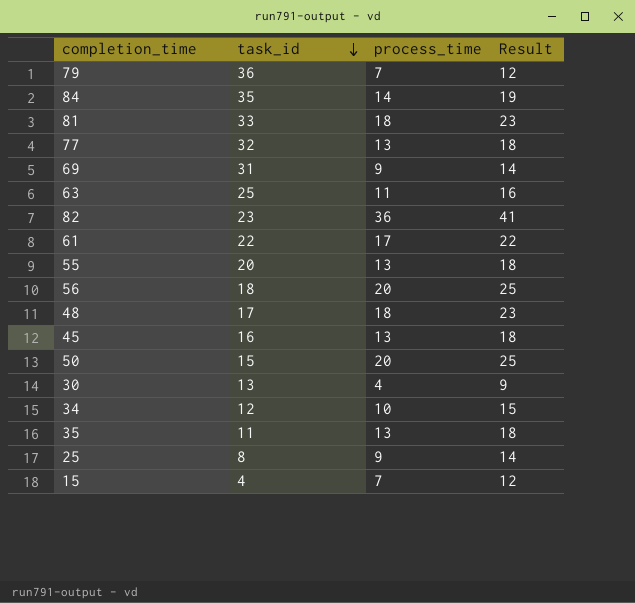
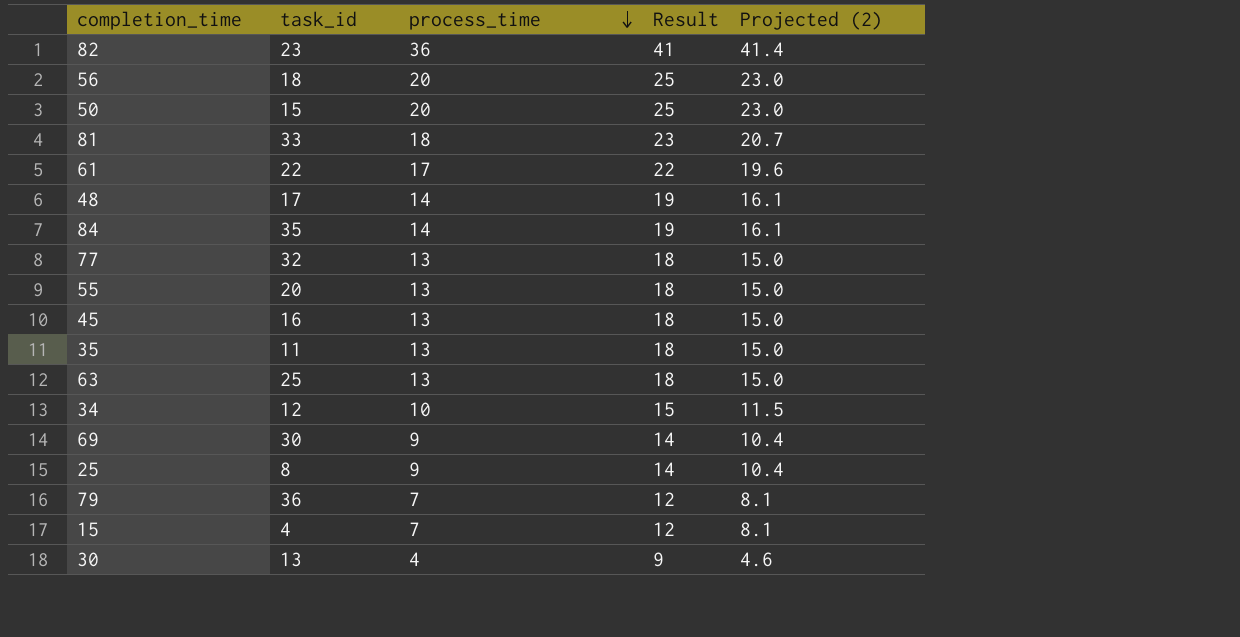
row order: task_id descending -> process_time descending
column Projected (2) | formula: none -> [process_time] * 1.15
48 | process_time: 18 -> 14
48 | Result: 23 -> 19
63 | process_time: 11 -> 13
63 | Result: 16 -> 18
69 | task_id: 31 -> 30

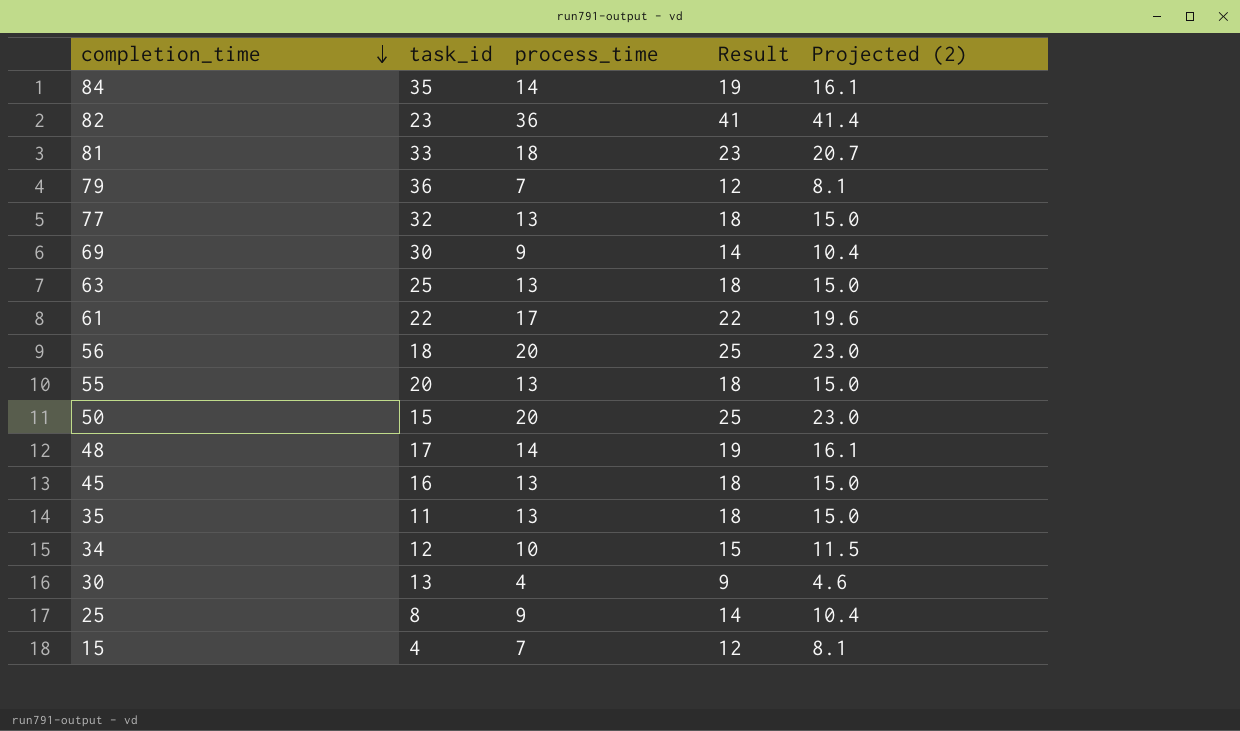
row order: process_time descending -> completion_time descending

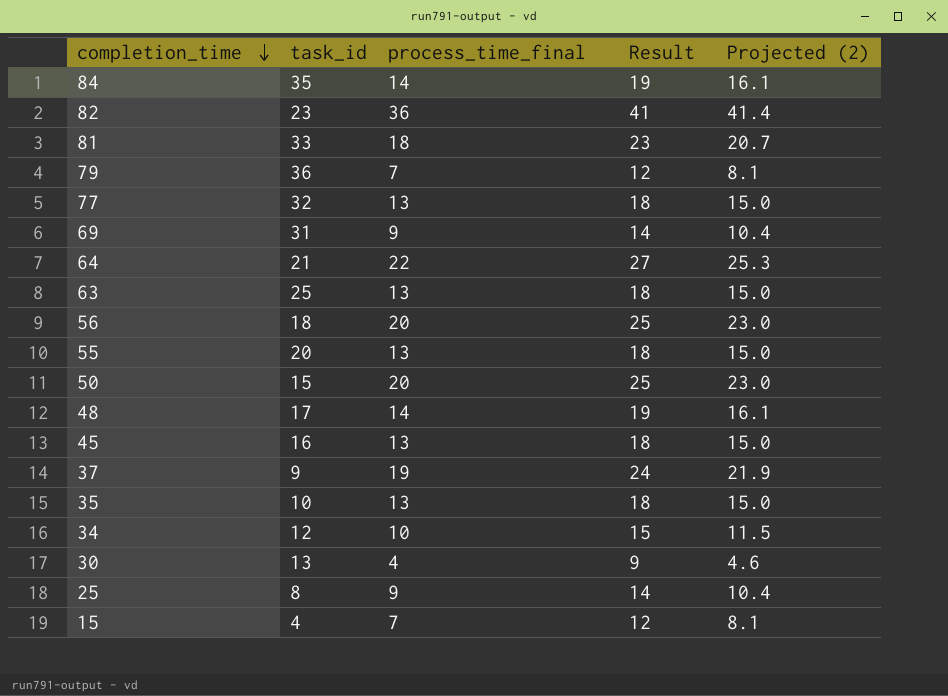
column name: process_time -> process_time_final
row 61: 22 | 17 | 22 | 19.6 -> none
69 | task_id: 30 -> 31
row 64: none -> 21 | 22 | 27 | 25.3
row 37: none -> 9 | 19 | 24 | 21.9
35 | task_id: 11 -> 10

